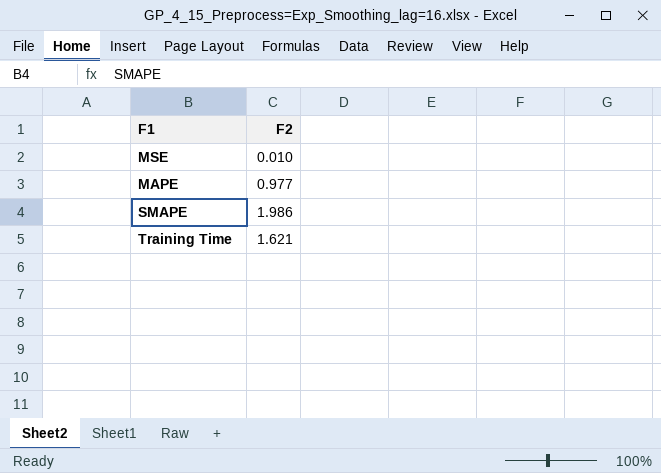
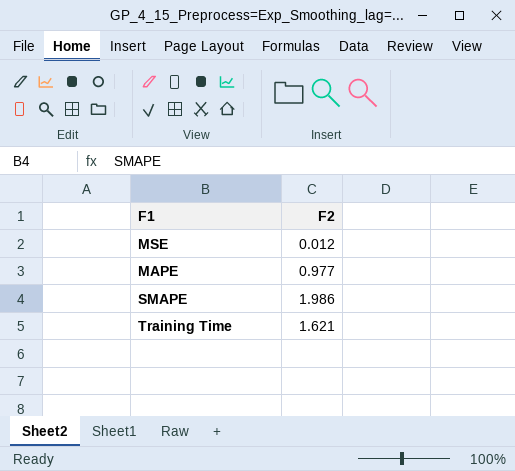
MSE | F2: 0.010 -> 0.012

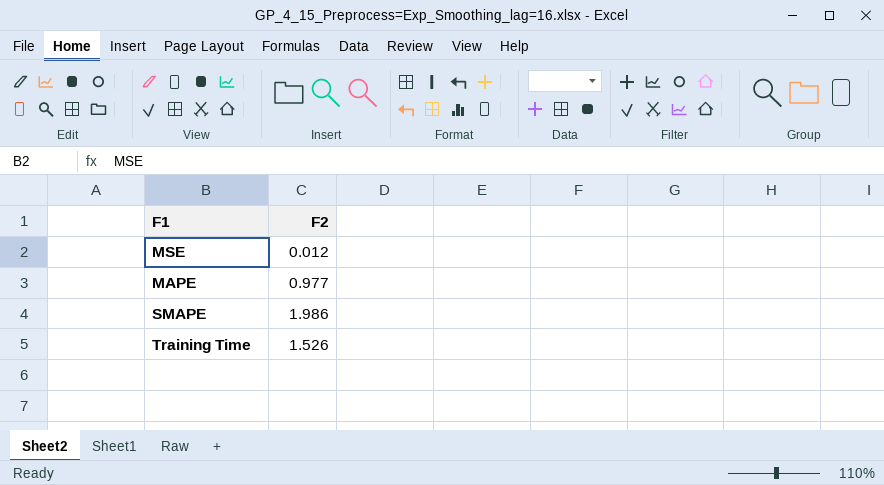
Training Time | F2: 1.621 -> 1.526

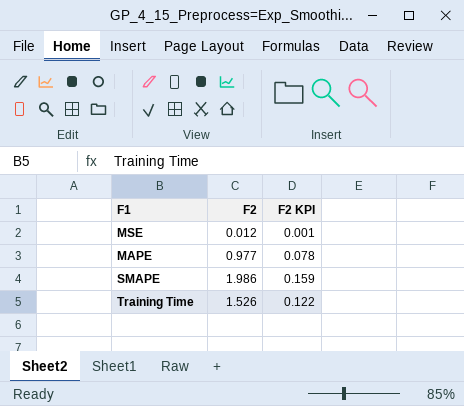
column F2 KPI | formula: none -> [F2] * 0.08

